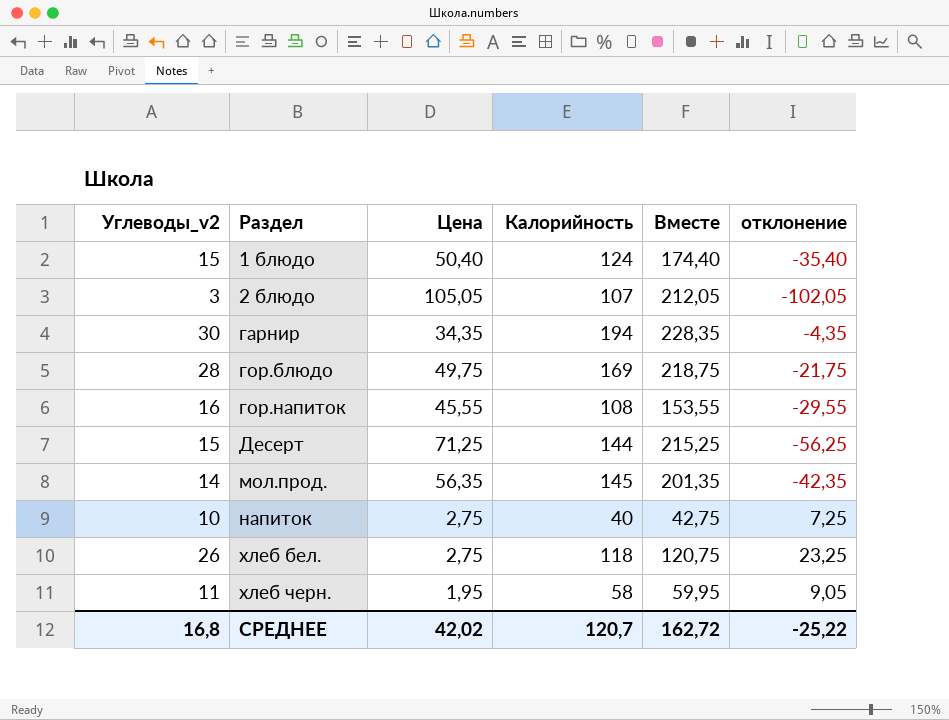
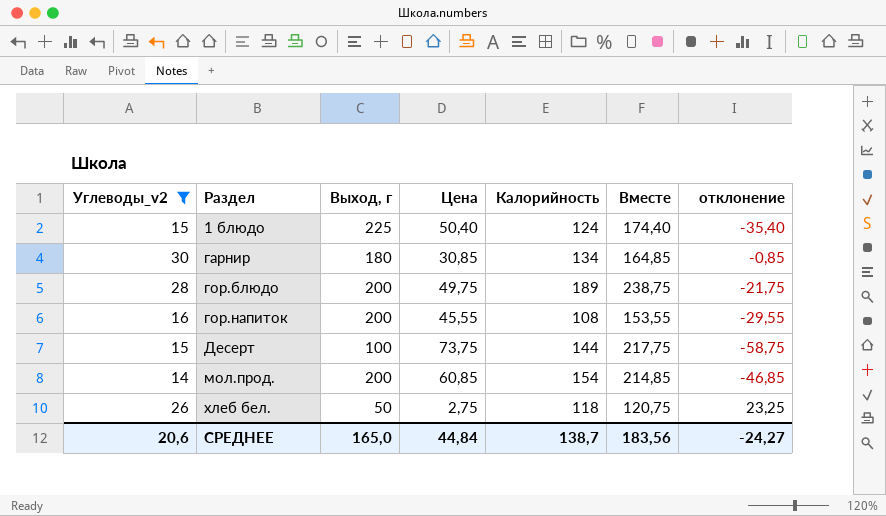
filter: none -> Углеводы_v2 >= 14
column Выход, г | position: none -> 3
гарнир | Цена: 34,35 -> 30,85
гарнир | Калорийность: 194 -> 134
гарнир | Вместе: 228,35 -> 164,85
гарнир | отклонение: -4,35 -> -0,85
гор.блюдо | Калорийность: 169 -> 189
гор.блюдо | Вместе: 218,75 -> 238,75
Десерт | Цена: 71,25 -> 73,75
Десерт | Вместе: 215,25 -> 217,75
Десерт | отклонение: -56,25 -> -58,75
мол.прод. | Цена: 56,35 -> 60,85
мол.прод. | Калорийность: 145 -> 154
мол.прод. | Вместе: 201,35 -> 214,85
мол.прод. | отклонение: -42,35 -> -46,85
СРЕДНЕЕ | Углеводы_v2: 16,8 -> 20,6
СРЕДНЕЕ | Цена: 42,02 -> 44,84
СРЕДНЕЕ | Калорийность: 120,7 -> 138,7
СРЕДНЕЕ | Вместе: 162,72 -> 183,56
СРЕДНЕЕ | отклонение: -25,22 -> -24,27

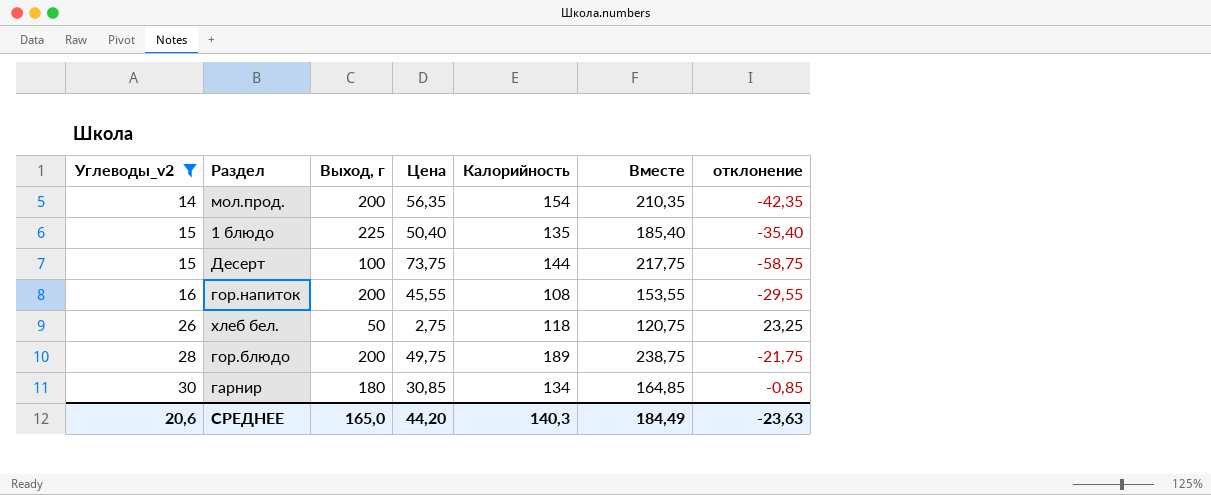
row order: Раздел ascending -> Углеводы_v2 ascending
мол.прод. | Цена: 60,85 -> 56,35
мол.прод. | Вместе: 214,85 -> 210,35
мол.прод. | отклонение: -46,85 -> -42,35
1 блюдо | Калорийность: 124 -> 135
1 блюдо | Вместе: 174,40 -> 185,40
СРЕДНЕЕ | Цена: 44,84 -> 44,20
СРЕДНЕЕ | Калорийность: 138,7 -> 140,3
СРЕДНЕЕ | Вместе: 183,56 -> 184,49
СРЕДНЕЕ | отклонение: -24,27 -> -23,63

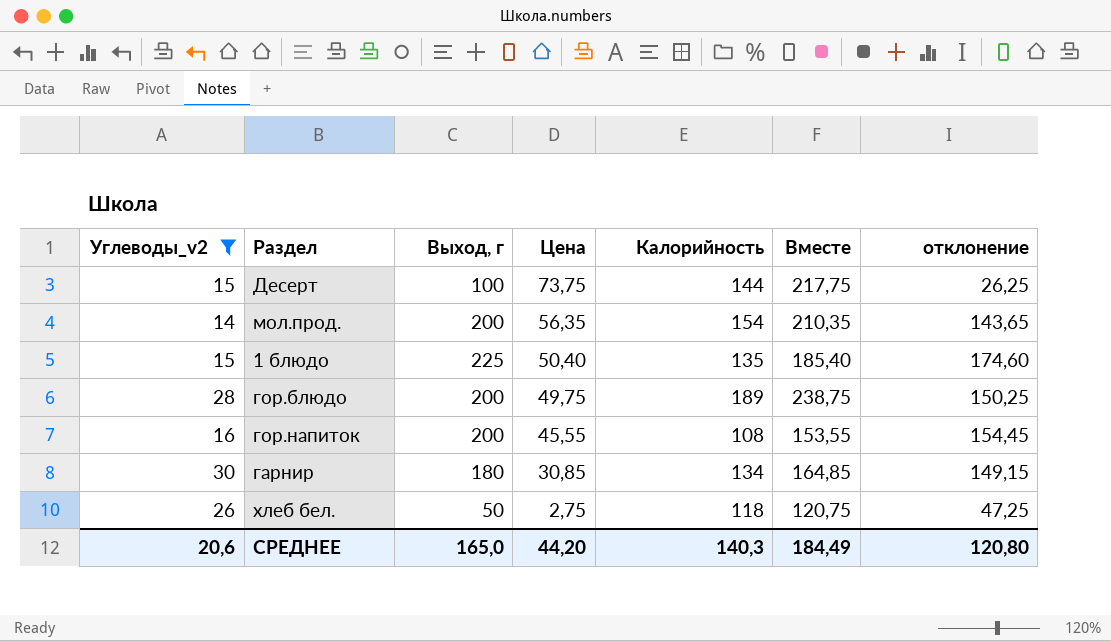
row order: Углеводы_v2 ascending -> Цена descending
column отклонение | formula: [Углеводы_v2] - [Цена] -> [Выход, г] - [Цена]
СРЕДНЕЕ | отклонение: -23,63 -> 120,80

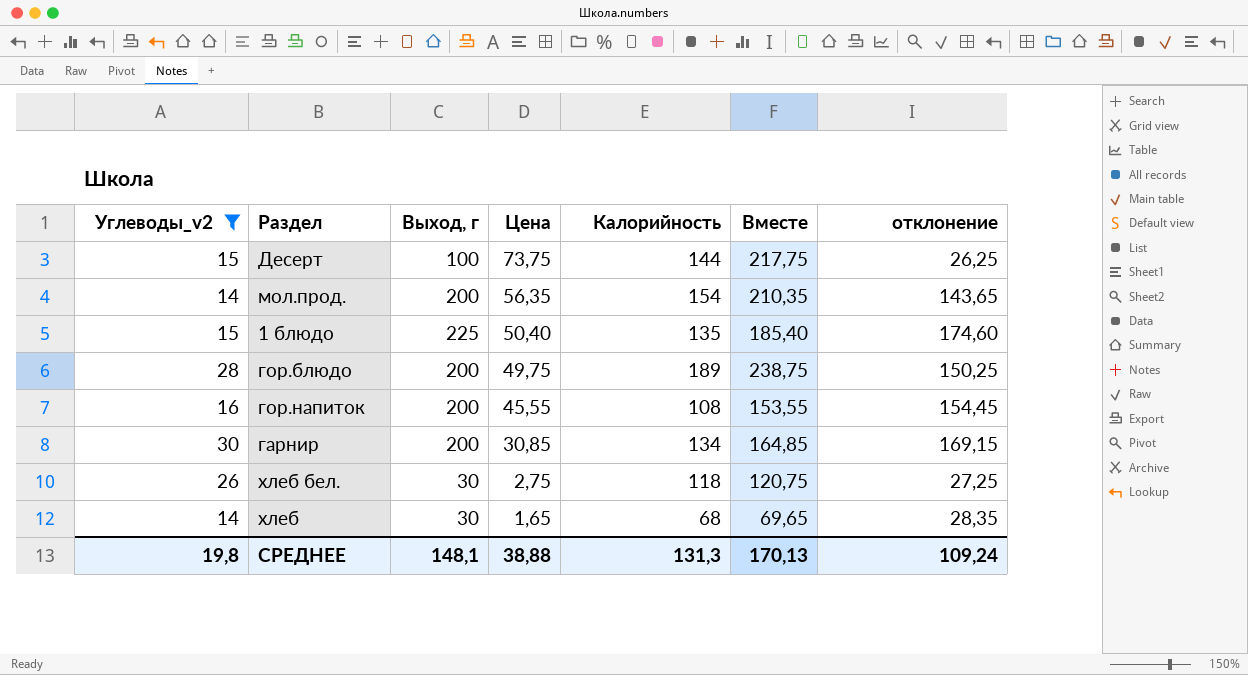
гарнир | Выход, г: 180 -> 200
гарнир | отклонение: 149,15 -> 169,15
хлеб бел. | Выход, г: 50 -> 30
хлеб бел. | отклонение: 47,25 -> 27,25
row хлеб: none -> 14 | 30 | 1,65 | 68 | 69,65 | 28,35
СРЕДНЕЕ | Углеводы_v2: 20,6 -> 19,8
СРЕДНЕЕ | Выход, г: 165,0 -> 148,1
СРЕДНЕЕ | Цена: 44,20 -> 38,88
СРЕДНЕЕ | Калорийность: 140,3 -> 131,3
СРЕДНЕЕ | Вместе: 184,49 -> 170,13
СРЕДНЕЕ | отклонение: 120,80 -> 109,24

